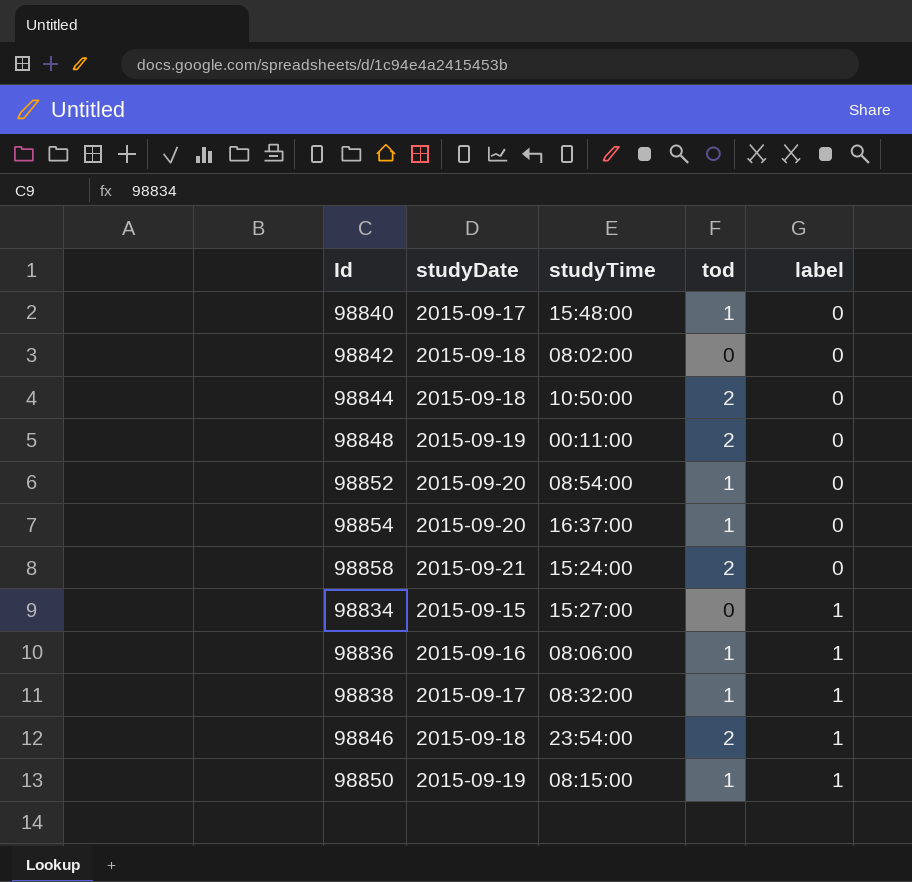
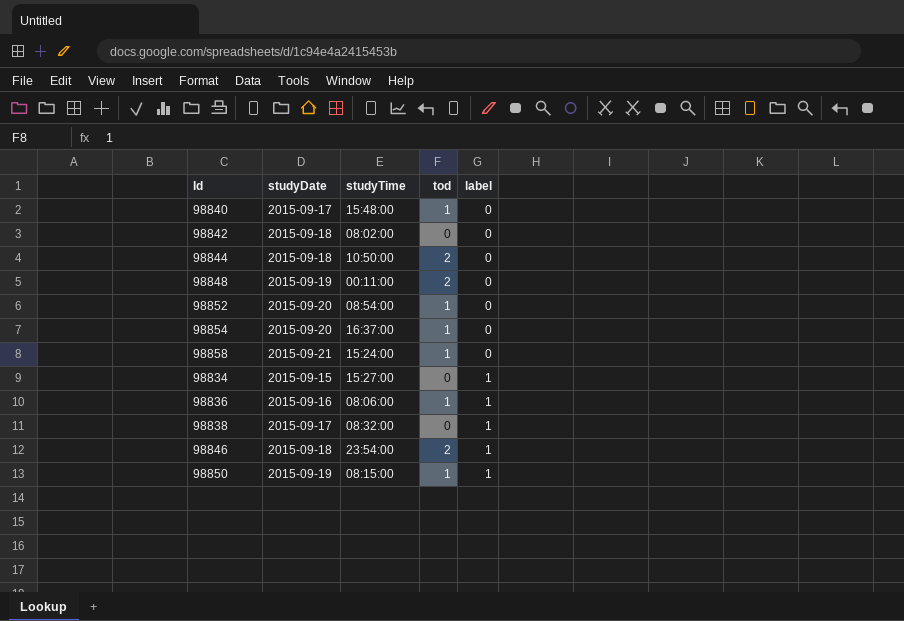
98858 | tod: 2 -> 1
98838 | tod: 1 -> 0

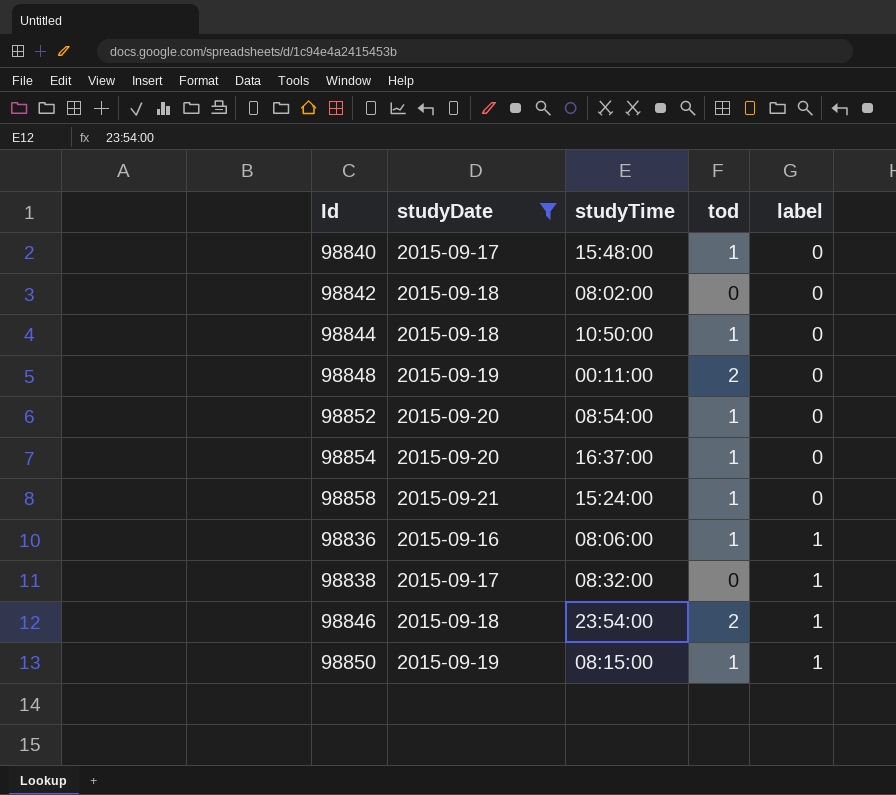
filter: none -> studyDate != 2015-09-15
98844 | tod: 2 -> 1

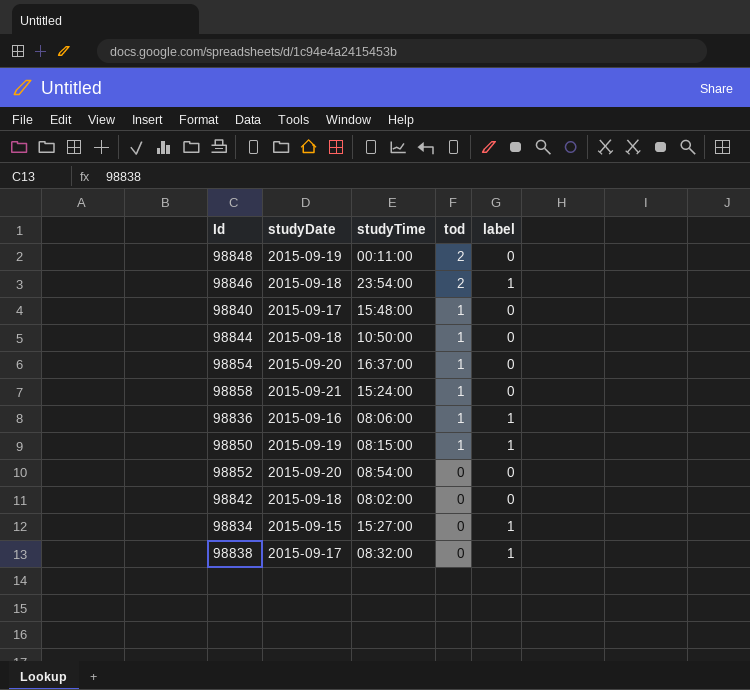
filter: studyDate != 2015-09-15 -> none
row order: label ascending -> tod descending
98852 | tod: 1 -> 0

